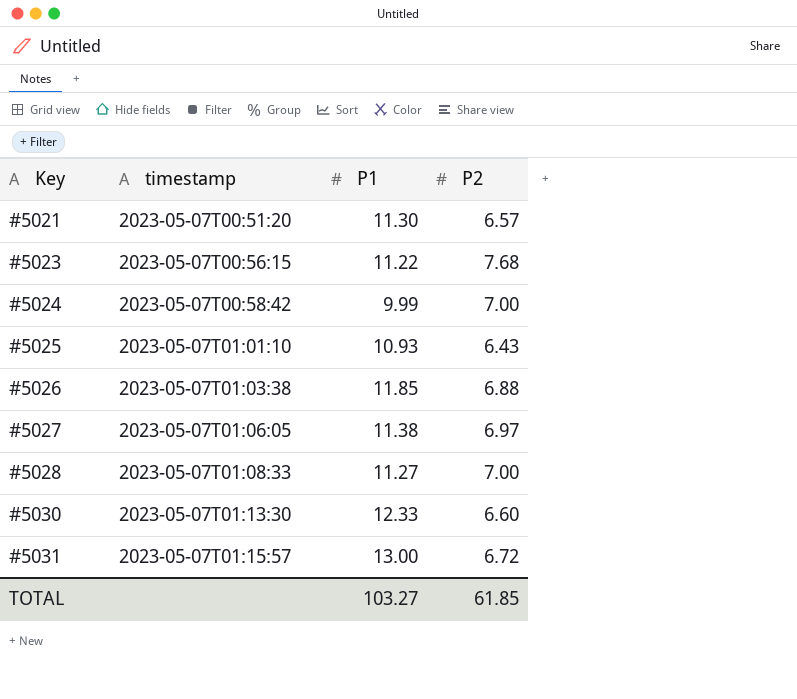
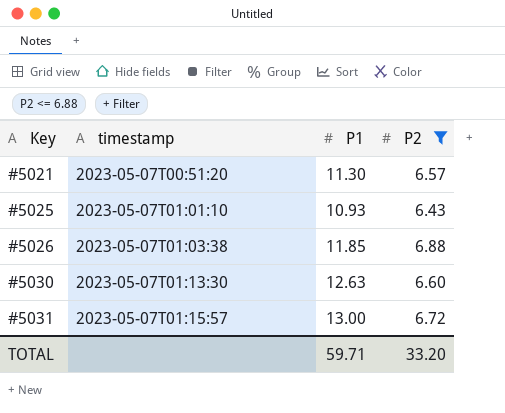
filter: none -> P2 <= 6.88
#5030 | P1: 12.33 -> 12.63
TOTAL | P1: 103.27 -> 59.71
TOTAL | P2: 61.85 -> 33.20

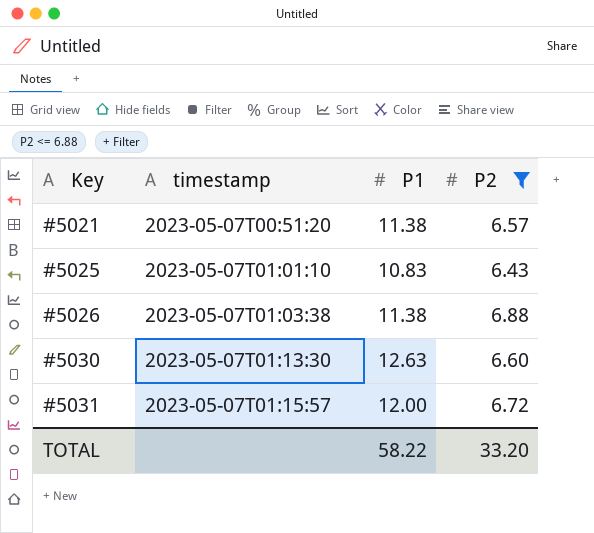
#5021 | P1: 11.30 -> 11.38
#5025 | P1: 10.93 -> 10.83
#5026 | P1: 11.85 -> 11.38
#5031 | P1: 13.00 -> 12.00
TOTAL | P1: 59.71 -> 58.22

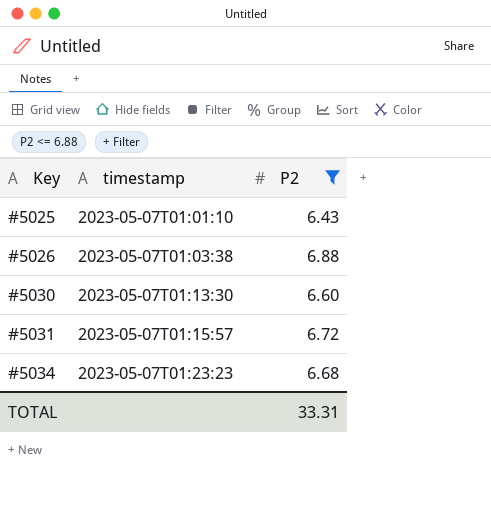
column P1 | position: 3 -> none
row #5021: 2023-05-07T00:51:20 | 11.38 | 6.57 -> none
row #5034: none -> 2023-05-07T01:23:23 | 6.68
TOTAL | P2: 33.20 -> 33.31

